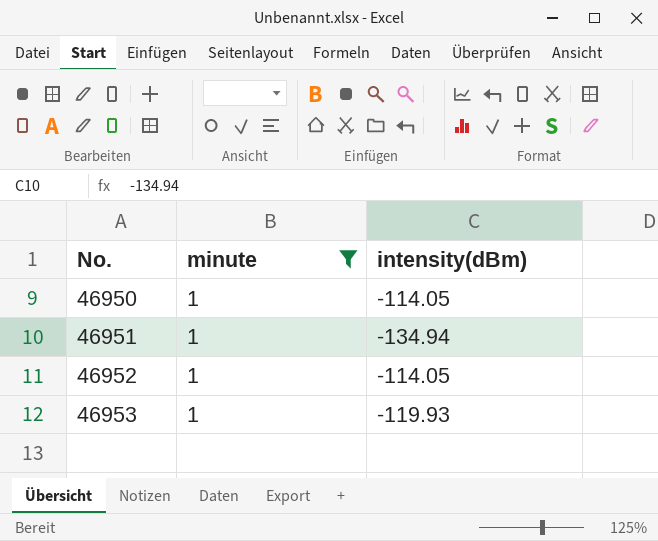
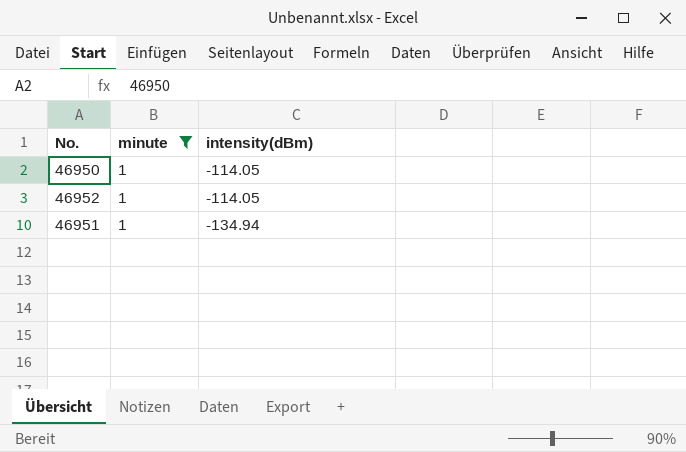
row order: No. ascending -> intensity(dBm) descending
row 46953: 1 | -119.93 -> none

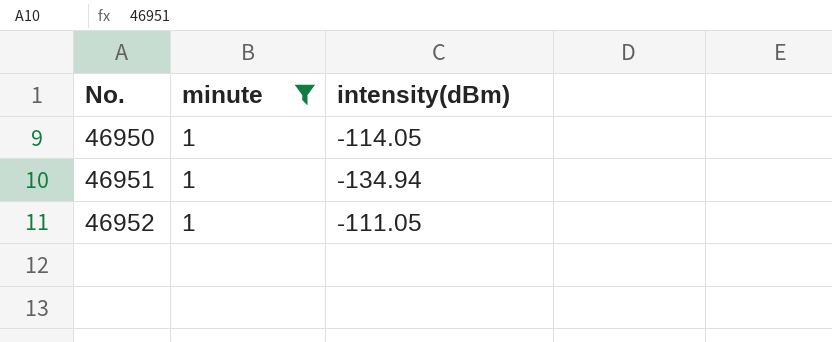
row order: intensity(dBm) descending -> No. ascending
46952 | intensity(dBm): -114.05 -> -111.05

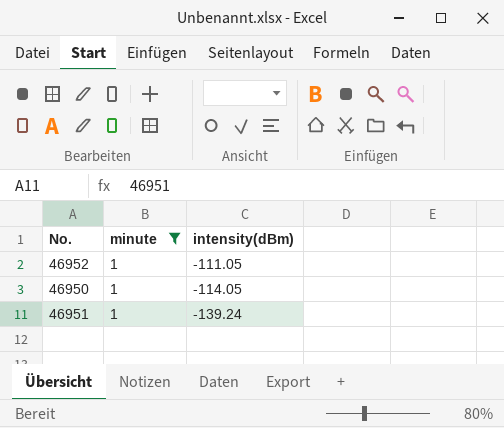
row order: No. ascending -> intensity(dBm) descending
46951 | intensity(dBm): -134.94 -> -139.24

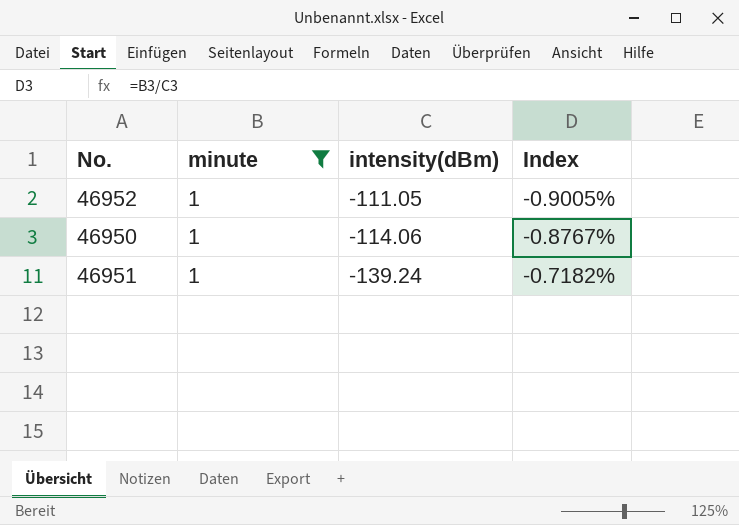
column Index | formula: none -> [minute] / [intensity(dBm)]
46950 | intensity(dBm): -114.05 -> -114.06

